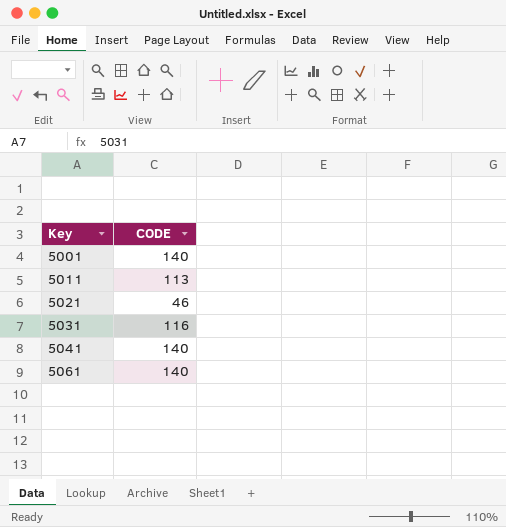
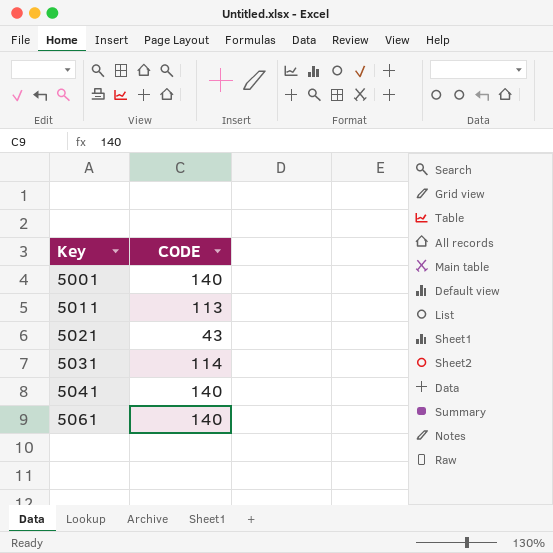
5021 | CODE: 46 -> 43
5031 | CODE: 116 -> 114

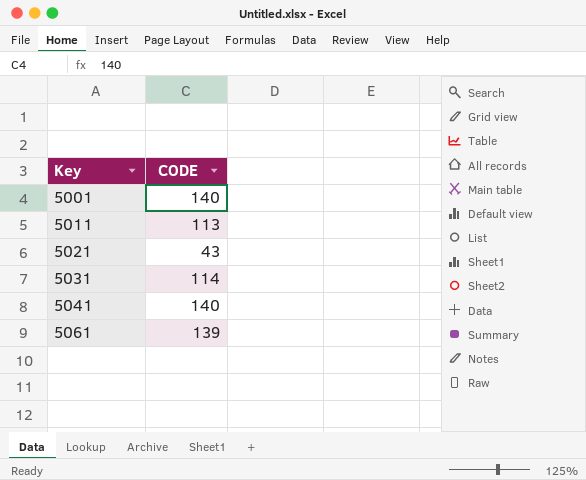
5061 | CODE: 140 -> 139

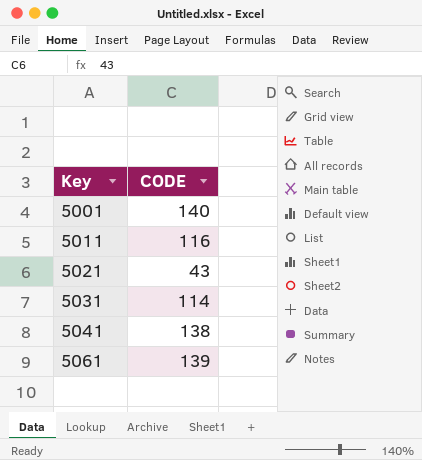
5011 | CODE: 113 -> 116
5041 | CODE: 140 -> 138

